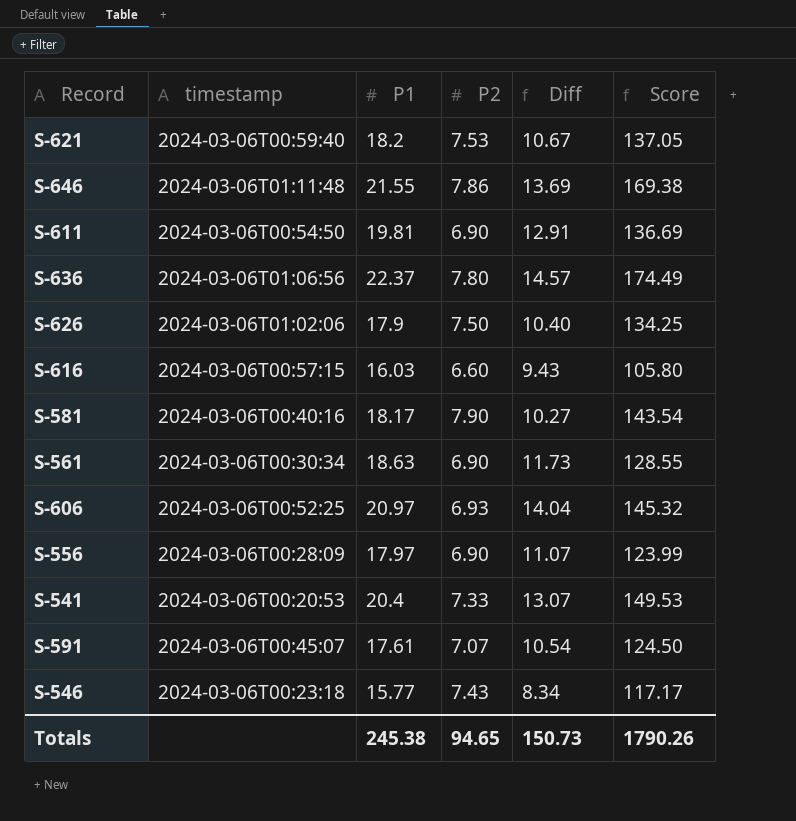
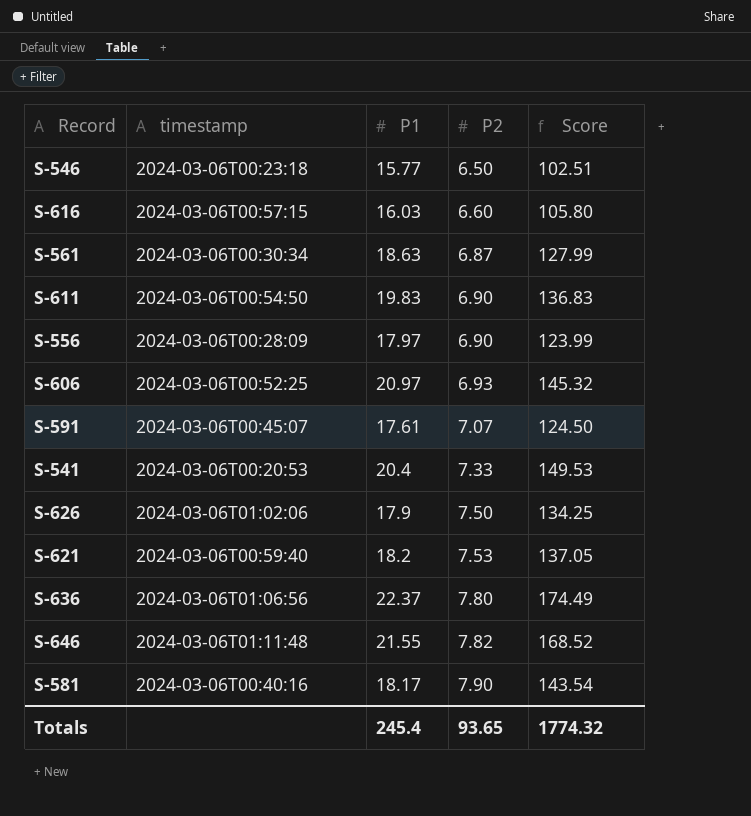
row order: none -> P2 ascending
column Diff | formula: [P1] - [P2] -> none
S-546 | P2: 7.43 -> 6.50
S-546 | Score: 117.17 -> 102.51
S-561 | P2: 6.90 -> 6.87
S-561 | Score: 128.55 -> 127.99
S-611 | P1: 19.81 -> 19.83
S-611 | Score: 136.69 -> 136.83
S-646 | P2: 7.86 -> 7.82
S-646 | Score: 169.38 -> 168.52
Totals | P1: 245.38 -> 245.4
Totals | P2: 94.65 -> 93.65
Totals | Score: 1790.26 -> 1774.32

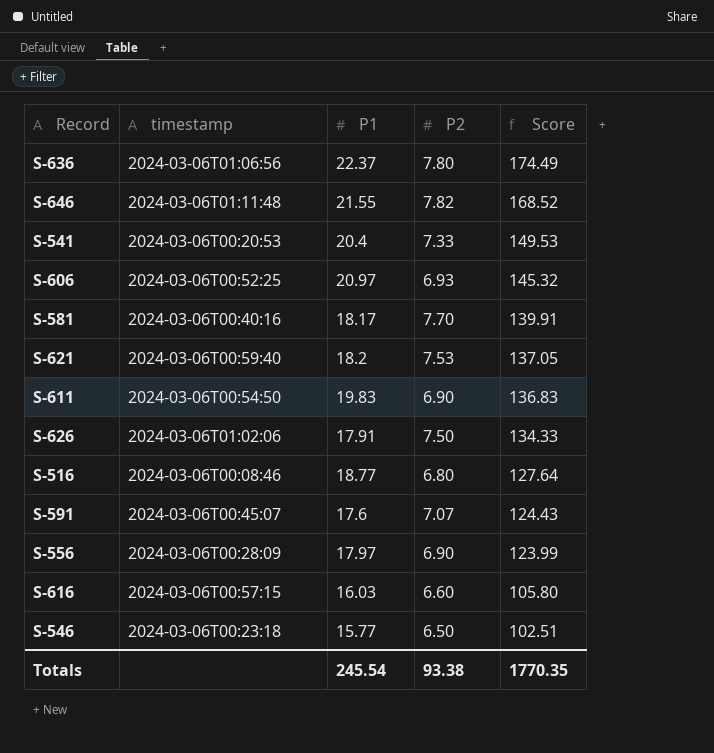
row order: P2 ascending -> Score descending
row S-561: 2024-03-06T00:30:34 | 18.63 | 6.87 | 127.99 -> none
S-581 | P2: 7.90 -> 7.70
S-581 | Score: 143.54 -> 139.91
S-626 | P1: 17.9 -> 17.91
S-626 | Score: 134.25 -> 134.33
row S-516: none -> 2024-03-06T00:08:46 | 18.77 | 6.80 | 127.64
S-591 | P1: 17.61 -> 17.6
S-591 | Score: 124.50 -> 124.43
Totals | P1: 245.4 -> 245.54
Totals | P2: 93.65 -> 93.38
Totals | Score: 1774.32 -> 1770.35

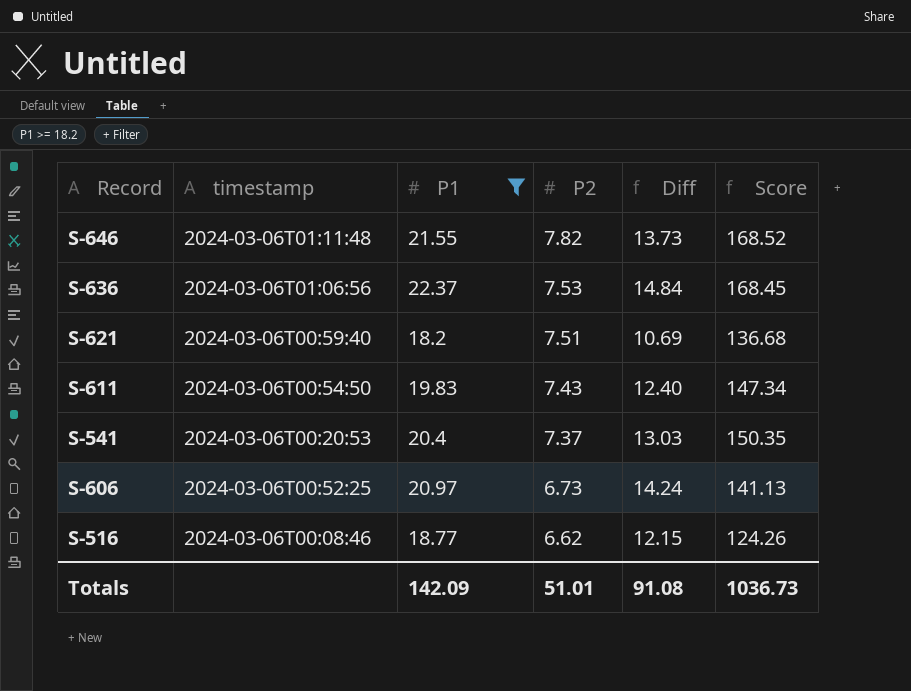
filter: none -> P1 >= 18.2
row order: Score descending -> P2 descending
column Diff | formula: none -> [P1] - [P2]
S-636 | P2: 7.80 -> 7.53
S-636 | Score: 174.49 -> 168.45
S-621 | P2: 7.53 -> 7.51
S-621 | Score: 137.05 -> 136.68
S-611 | P2: 6.90 -> 7.43
S-611 | Score: 136.83 -> 147.34
S-541 | P2: 7.33 -> 7.37
S-541 | Score: 149.53 -> 150.35
S-606 | P2: 6.93 -> 6.73
S-606 | Score: 145.32 -> 141.13
S-516 | P2: 6.80 -> 6.62
S-516 | Score: 127.64 -> 124.26
Totals | P1: 245.54 -> 142.09
Totals | P2: 93.38 -> 51.01
Totals | Score: 1770.35 -> 1036.73

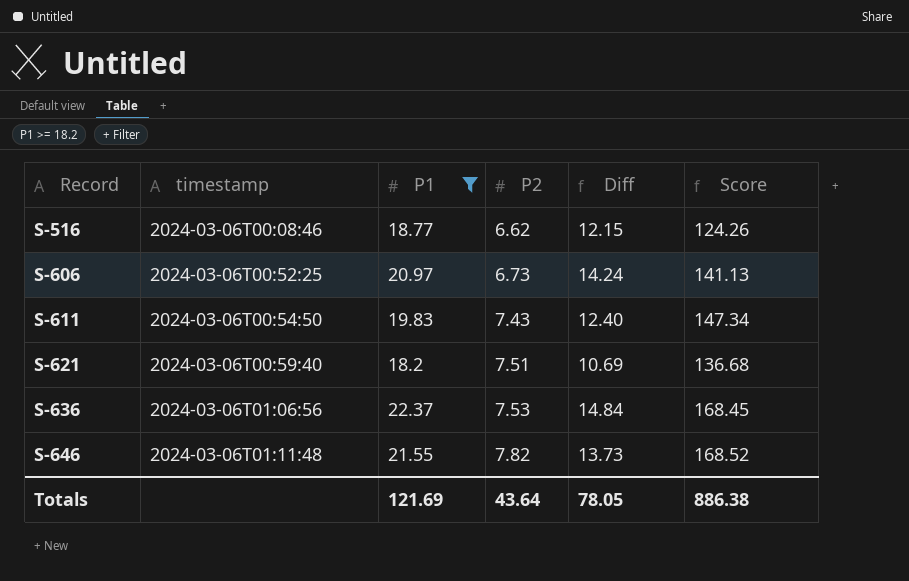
row order: P2 descending -> Record ascending
row S-541: 2024-03-06T00:20:53 | 20.4 | 7.37 | 13.03 | 150.35 -> none
Totals | P1: 142.09 -> 121.69
Totals | P2: 51.01 -> 43.64
Totals | Diff: 91.08 -> 78.05
Totals | Score: 1036.73 -> 886.38

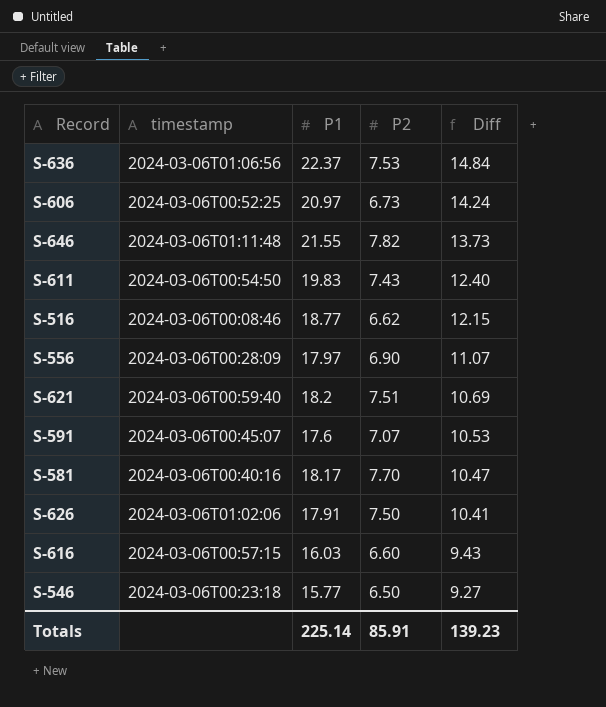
filter: P1 >= 18.2 -> none
row order: Record ascending -> Diff descending
column Score | formula: [P1] * [P2] -> none
Totals | P1: 121.69 -> 225.14
Totals | P2: 43.64 -> 85.91
Totals | Diff: 78.05 -> 139.23

